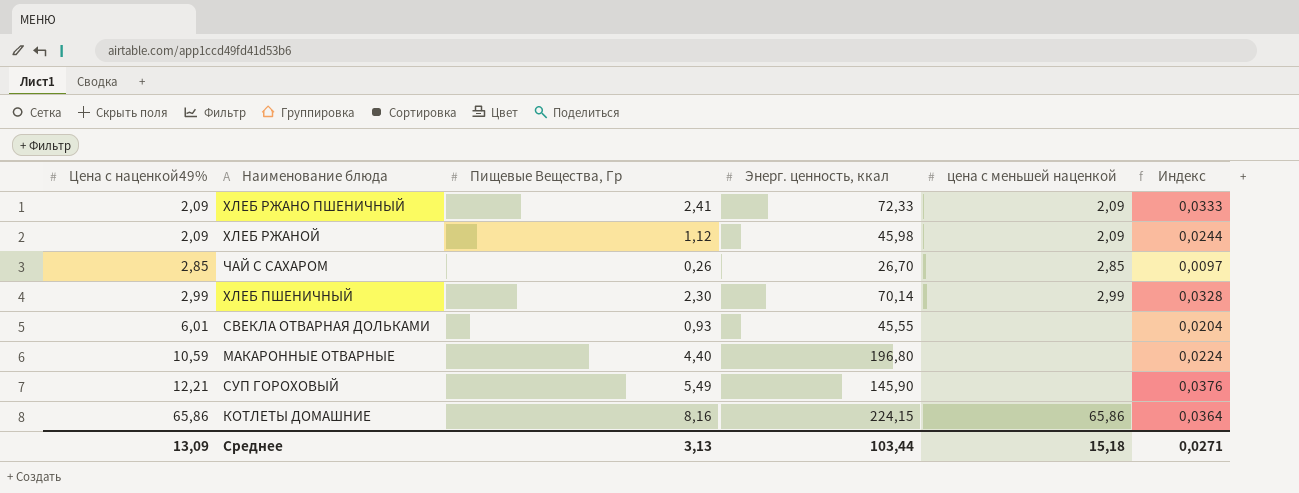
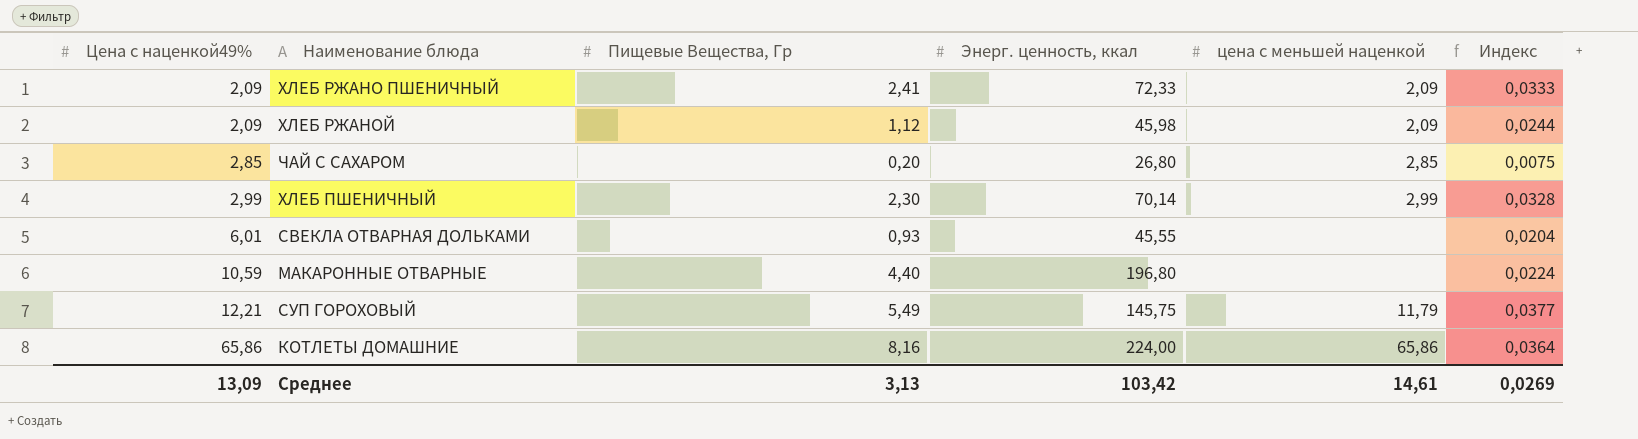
ЧАЙ С САХАРОМ | Пищевые Вещества, Гр: 0,26 -> 0,20
ЧАЙ С САХАРОМ | Энерг. ценность, ккал: 26,70 -> 26,80
ЧАЙ С САХАРОМ | Индекс: 0,0097 -> 0,0075
СУП ГОРОХОВЫЙ | Энерг. ценность, ккал: 145,90 -> 145,75
СУП ГОРОХОВЫЙ | цена с меньшей наценкой: none -> 11,79
СУП ГОРОХОВЫЙ | Индекс: 0,0376 -> 0,0377
КОТЛЕТЫ ДОМАШНИЕ | Энерг. ценность, ккал: 224,15 -> 224,00
Среднее | Энерг. ценность, ккал: 103,44 -> 103,42
Среднее | цена с меньшей наценкой: 15,18 -> 14,61
Среднее | Индекс: 0,0271 -> 0,0269

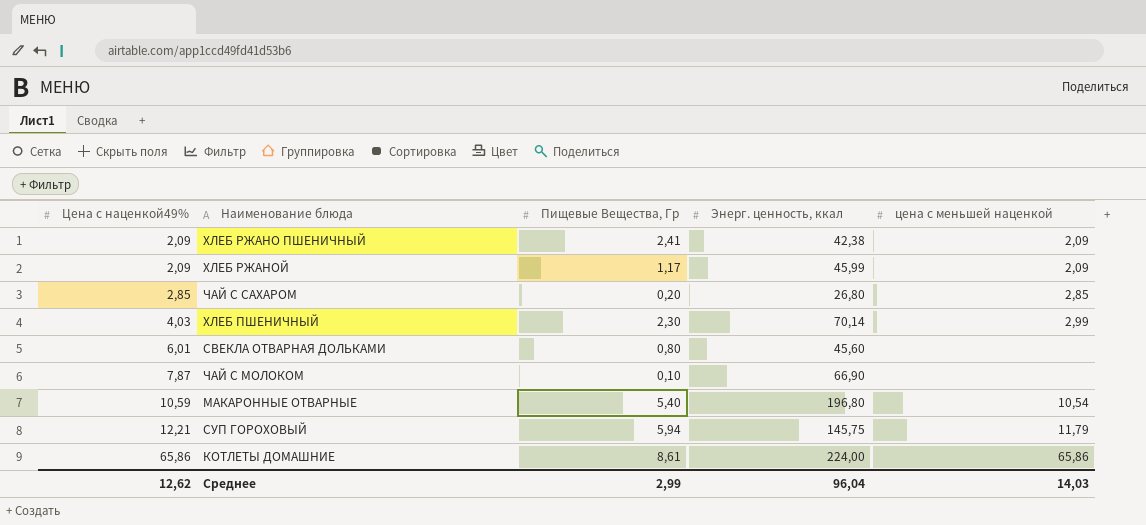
column Индекс | formula: [Пищевые Вещества, Гр] / [Энерг. ценность, ккал] -> none
ХЛЕБ РЖАНО ПШЕНИЧНЫЙ | Энерг. ценность, ккал: 72,33 -> 42,38
ХЛЕБ РЖАНОЙ | Пищевые Вещества, Гр: 1,12 -> 1,17
ХЛЕБ РЖАНОЙ | Энерг. ценность, ккал: 45,98 -> 45,99
ХЛЕБ ПШЕНИЧНЫЙ | Цена с наценкой49%: 2,99 -> 4,03
СВЕКЛА ОТВАРНАЯ ДОЛЬКАМИ | Пищевые Вещества, Гр: 0,93 -> 0,80
СВЕКЛА ОТВАРНАЯ ДОЛЬКАМИ | Энерг. ценность, ккал: 45,55 -> 45,60
row ЧАЙ С МОЛОКОМ: none -> 7,87 | 0,10 | 66,90 | none
МАКАРОННЫЕ ОТВАРНЫЕ | Пищевые Вещества, Гр: 4,40 -> 5,40
МАКАРОННЫЕ ОТВАРНЫЕ | цена с меньшей наценкой: none -> 10,54
СУП ГОРОХОВЫЙ | Пищевые Вещества, Гр: 5,49 -> 5,94
КОТЛЕТЫ ДОМАШНИЕ | Пищевые Вещества, Гр: 8,16 -> 8,61
Среднее | Цена с наценкой49%: 13,09 -> 12,62
Среднее | Пищевые Вещества, Гр: 3,13 -> 2,99
Среднее | Энерг. ценность, ккал: 103,42 -> 96,04
Среднее | цена с меньшей наценкой: 14,61 -> 14,03

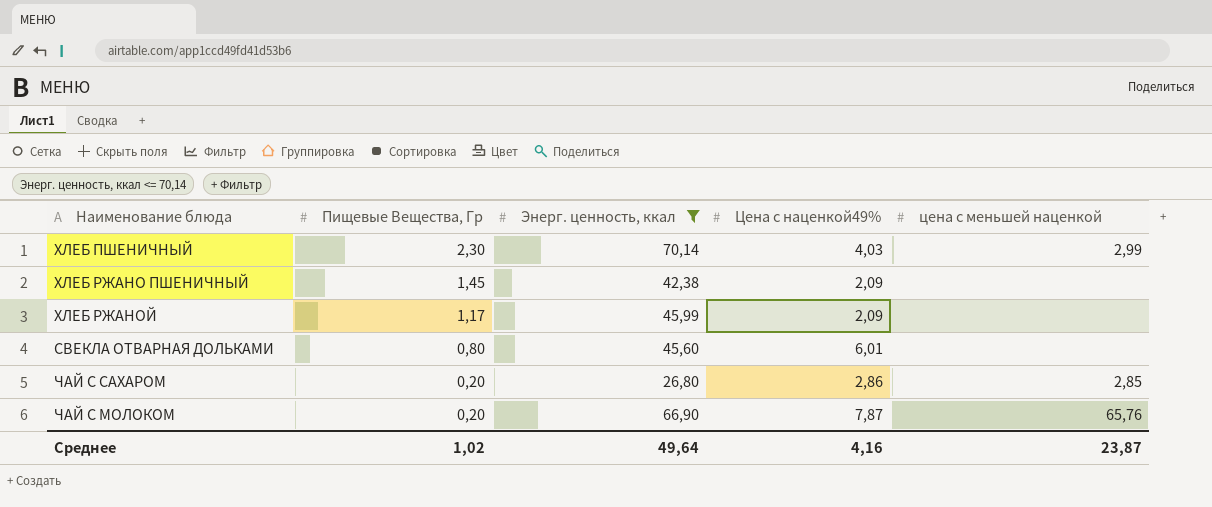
filter: none -> Энерг. ценность, ккал <= 70,14
row order: Цена с наценкой49% ascending -> Пищевые Вещества, Гр descending
column Цена с наценкой49% | position: 1 -> 4
ХЛЕБ РЖАНО ПШЕНИЧНЫЙ | Пищевые Вещества, Гр: 2,41 -> 1,45
ХЛЕБ РЖАНО ПШЕНИЧНЫЙ | цена с меньшей наценкой: 2,09 -> none
ХЛЕБ РЖАНОЙ | цена с меньшей наценкой: 2,09 -> none
ЧАЙ С САХАРОМ | Цена с наценкой49%: 2,85 -> 2,86
ЧАЙ С МОЛОКОМ | Пищевые Вещества, Гр: 0,10 -> 0,20
ЧАЙ С МОЛОКОМ | цена с меньшей наценкой: none -> 65,76
Среднее | Пищевые Вещества, Гр: 2,99 -> 1,02
Среднее | Энерг. ценность, ккал: 96,04 -> 49,64
Среднее | Цена с наценкой49%: 12,62 -> 4,16
Среднее | цена с меньшей наценкой: 14,03 -> 23,87

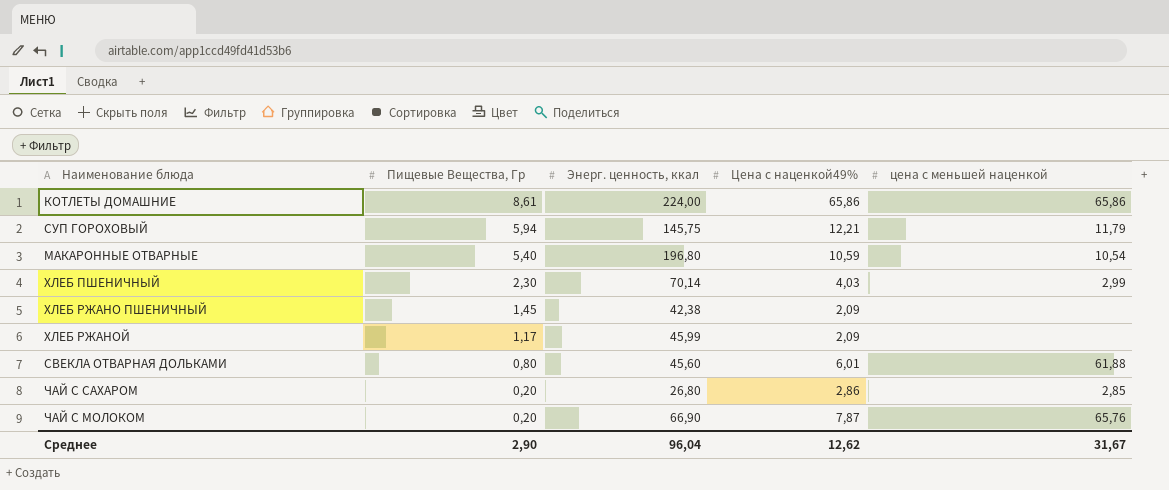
filter: Энерг. ценность, ккал <= 70,14 -> none
СВЕКЛА ОТВАРНАЯ ДОЛЬКАМИ | цена с меньшей наценкой: none -> 61,88
Среднее | Пищевые Вещества, Гр: 1,02 -> 2,90
Среднее | Энерг. ценность, ккал: 49,64 -> 96,04
Среднее | Цена с наценкой49%: 4,16 -> 12,62
Среднее | цена с меньшей наценкой: 23,87 -> 31,67

